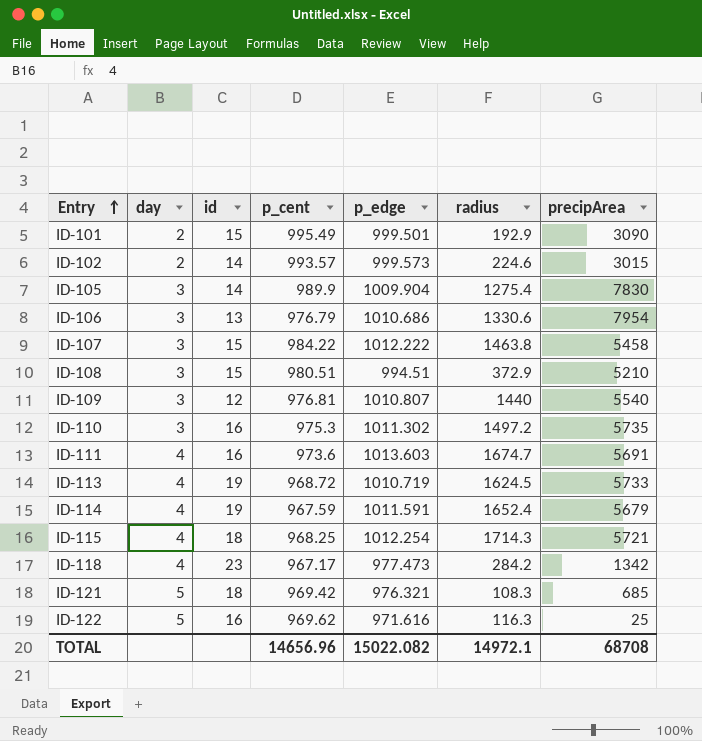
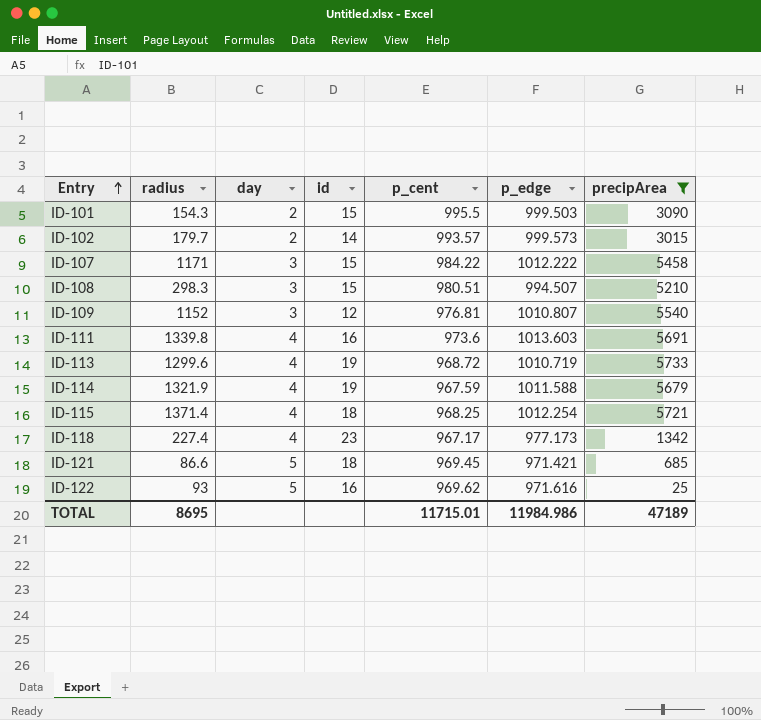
filter: none -> precipArea <= 5733
column radius | position: 6 -> 2
ID-101 | radius: 192.9 -> 154.3
ID-101 | p_cent: 995.49 -> 995.5
ID-101 | p_edge: 999.501 -> 999.503
ID-102 | radius: 224.6 -> 179.7
ID-107 | radius: 1463.8 -> 1171
ID-108 | radius: 372.9 -> 298.3
ID-108 | p_edge: 994.51 -> 994.507
ID-109 | radius: 1440 -> 1152
ID-111 | radius: 1674.7 -> 1339.8
ID-113 | radius: 1624.5 -> 1299.6
ID-114 | radius: 1652.4 -> 1321.9
ID-114 | p_edge: 1011.591 -> 1011.588
ID-115 | radius: 1714.3 -> 1371.4
ID-118 | radius: 284.2 -> 227.4
ID-118 | p_edge: 977.473 -> 977.173
ID-121 | radius: 108.3 -> 86.6
ID-121 | p_cent: 969.42 -> 969.45
ID-121 | p_edge: 976.321 -> 971.421
ID-122 | radius: 116.3 -> 93
TOTAL | radius: 14972.1 -> 8695
TOTAL | p_cent: 14656.96 -> 11715.01
TOTAL | p_edge: 15022.082 -> 11984.986
TOTAL | precipArea: 68708 -> 47189

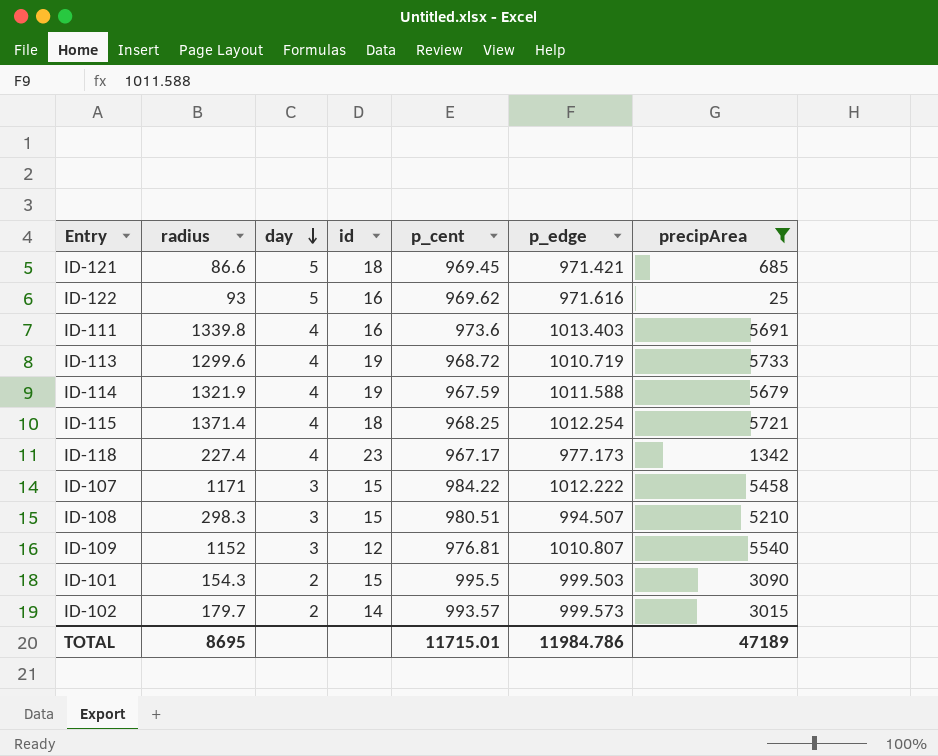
row order: Entry ascending -> day descending
ID-111 | p_edge: 1013.603 -> 1013.403
TOTAL | p_edge: 11984.986 -> 11984.786

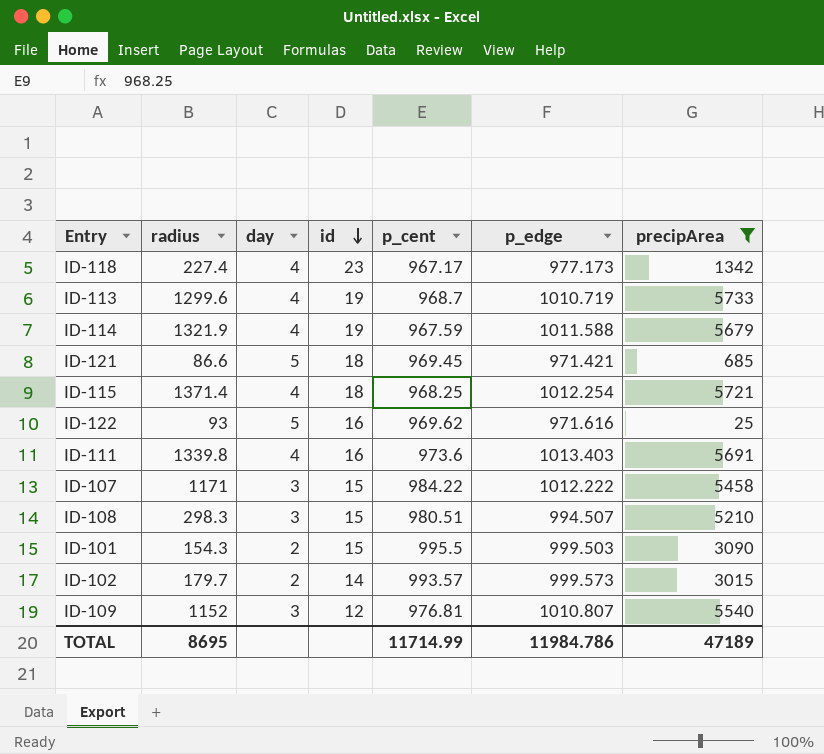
row order: day descending -> id descending
ID-113 | p_cent: 968.72 -> 968.7
TOTAL | p_cent: 11715.01 -> 11714.99

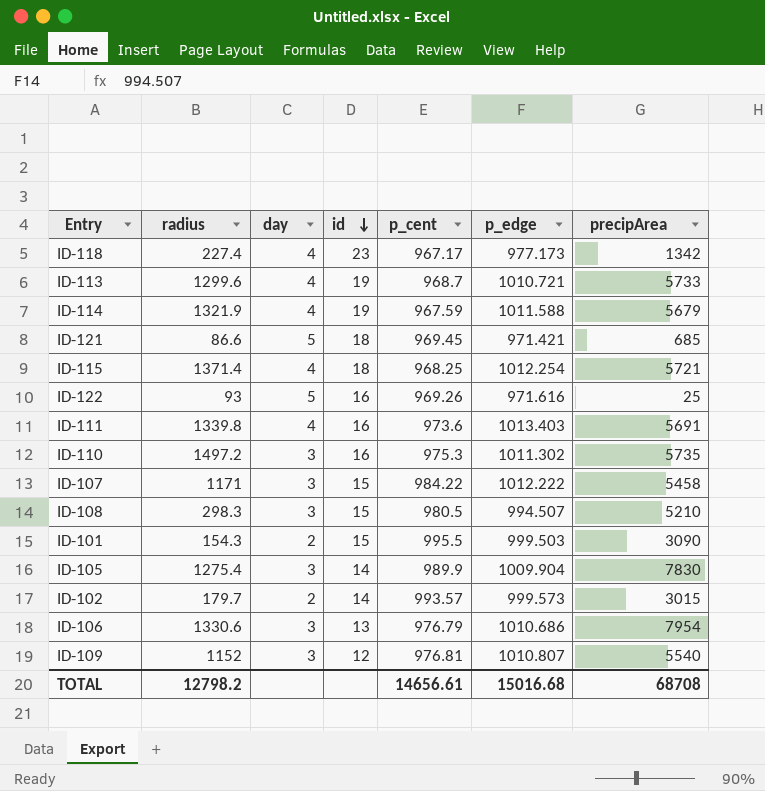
filter: precipArea <= 5733 -> none
ID-113 | p_edge: 1010.719 -> 1010.721
ID-122 | p_cent: 969.62 -> 969.26
ID-108 | p_cent: 980.51 -> 980.5
TOTAL | radius: 8695 -> 12798.2
TOTAL | p_cent: 11714.99 -> 14656.61
TOTAL | p_edge: 11984.786 -> 15016.68
TOTAL | precipArea: 47189 -> 68708

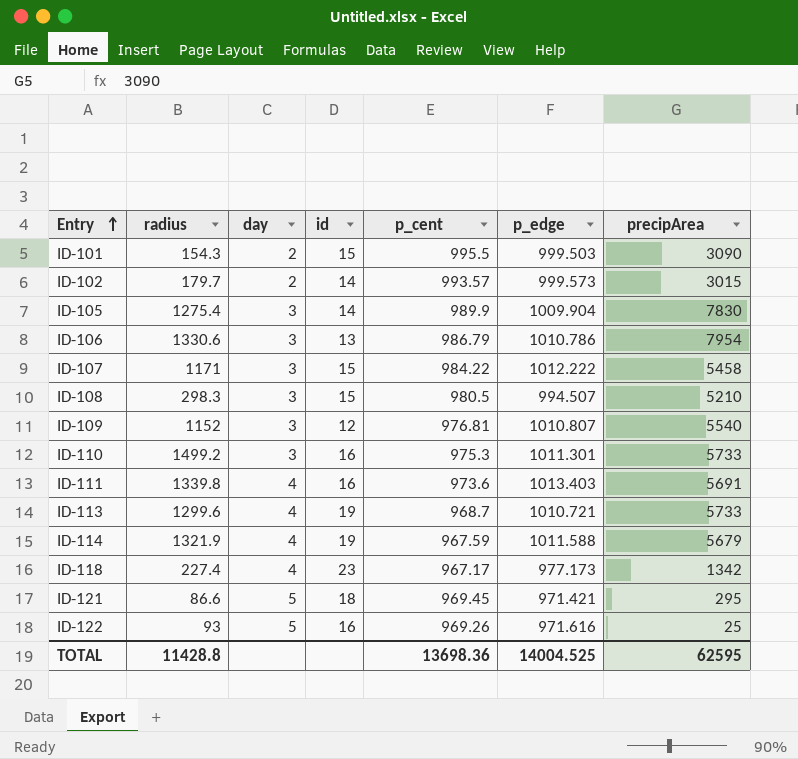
row order: id descending -> Entry ascending
row ID-115: 1371.4 | 4 | 18 | 968.25 | 1012.254 | 5721 -> none
ID-106 | p_cent: 976.79 -> 986.79
ID-106 | p_edge: 1010.686 -> 1010.786
ID-110 | radius: 1497.2 -> 1499.2
ID-110 | p_edge: 1011.302 -> 1011.301
ID-110 | precipArea: 5735 -> 5733
ID-121 | precipArea: 685 -> 295
TOTAL | radius: 12798.2 -> 11428.8
TOTAL | p_cent: 14656.61 -> 13698.36
TOTAL | p_edge: 15016.68 -> 14004.525
TOTAL | precipArea: 68708 -> 62595

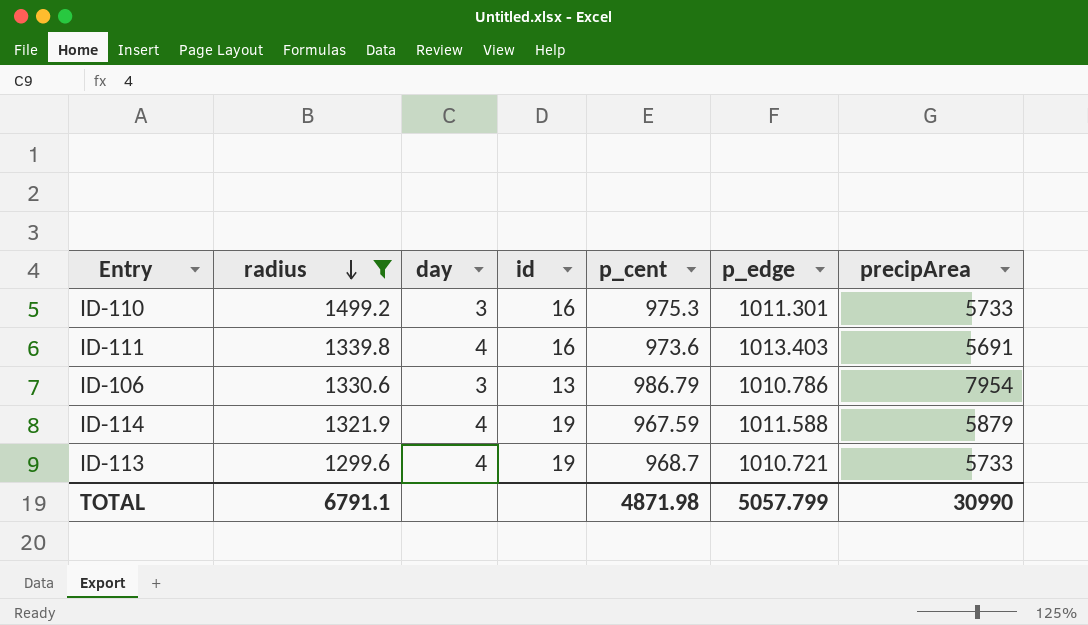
filter: none -> radius >= 1299.6
row order: Entry ascending -> radius descending
ID-114 | precipArea: 5679 -> 5879
TOTAL | radius: 11428.8 -> 6791.1
TOTAL | p_cent: 13698.36 -> 4871.98
TOTAL | p_edge: 14004.525 -> 5057.799
TOTAL | precipArea: 62595 -> 30990

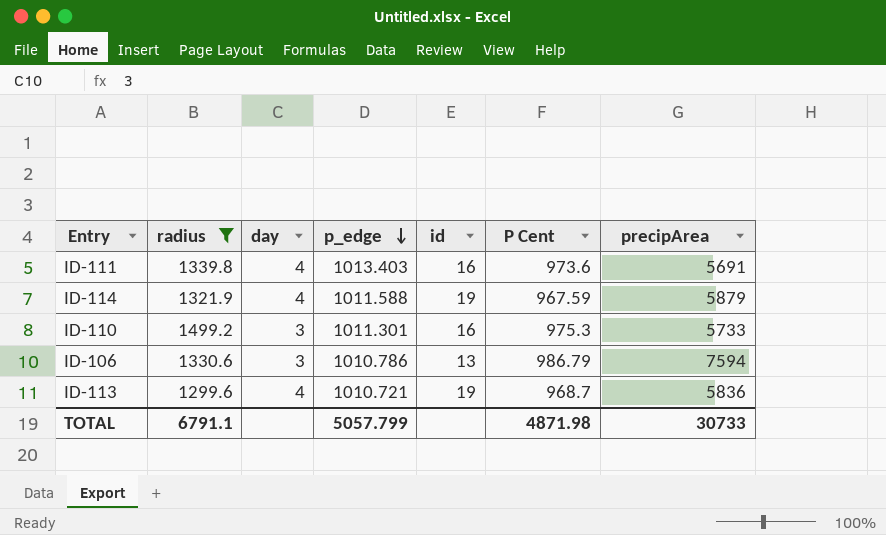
row order: radius descending -> p_edge descending
column p_edge | position: 6 -> 4
column name: p_cent -> P Cent
ID-106 | precipArea: 7954 -> 7594
ID-113 | precipArea: 5733 -> 5836
TOTAL | precipArea: 30990 -> 30733

